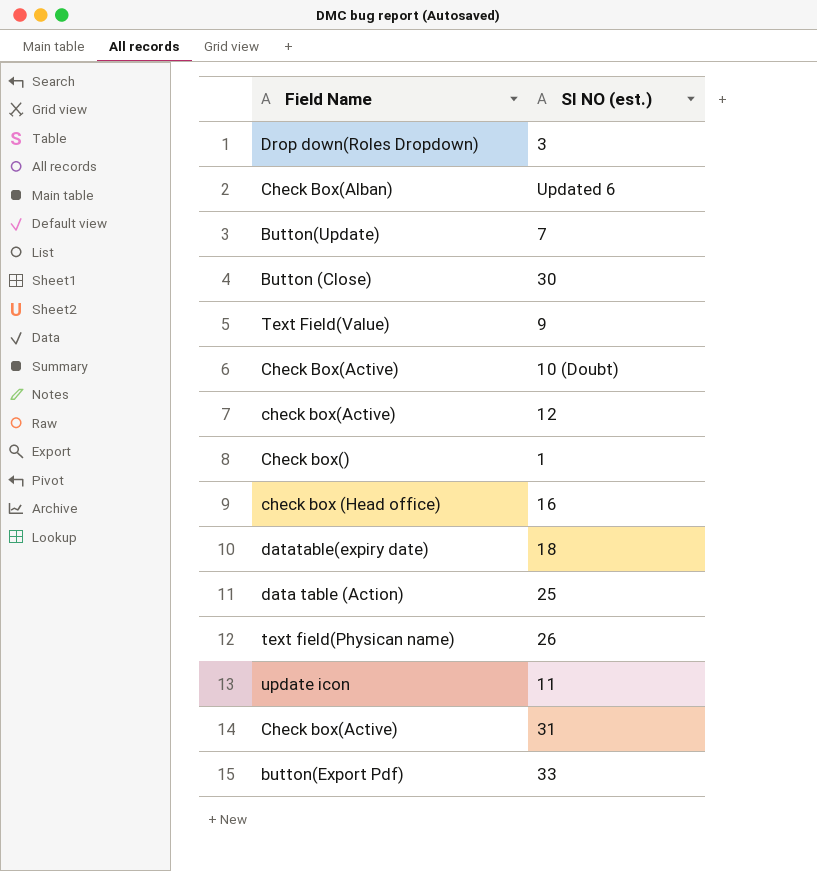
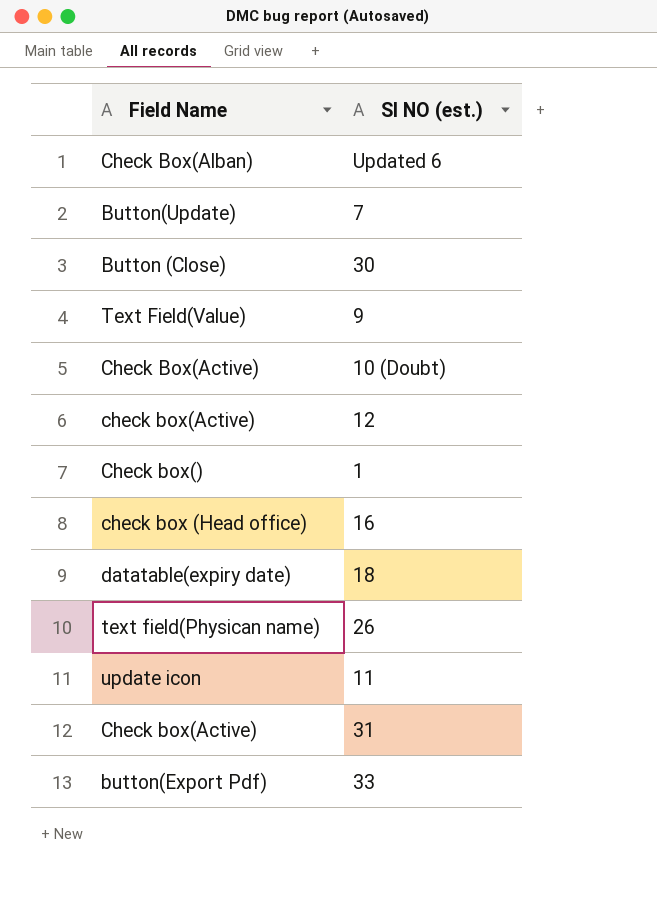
row Drop down(Roles Dropdown): 3 -> none
row data table (Action): 25 -> none

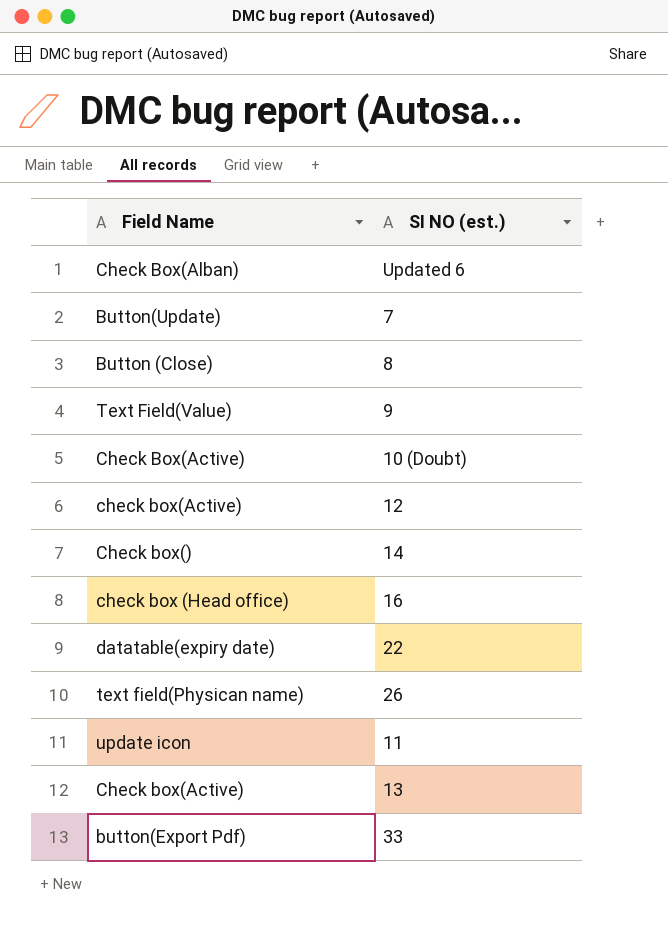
Button (Close) | SI NO (est.): 30 -> 8
Check box() | SI NO (est.): 1 -> 14
datatable(expiry date) | SI NO (est.): 18 -> 22
Check box(Active) | SI NO (est.): 31 -> 13

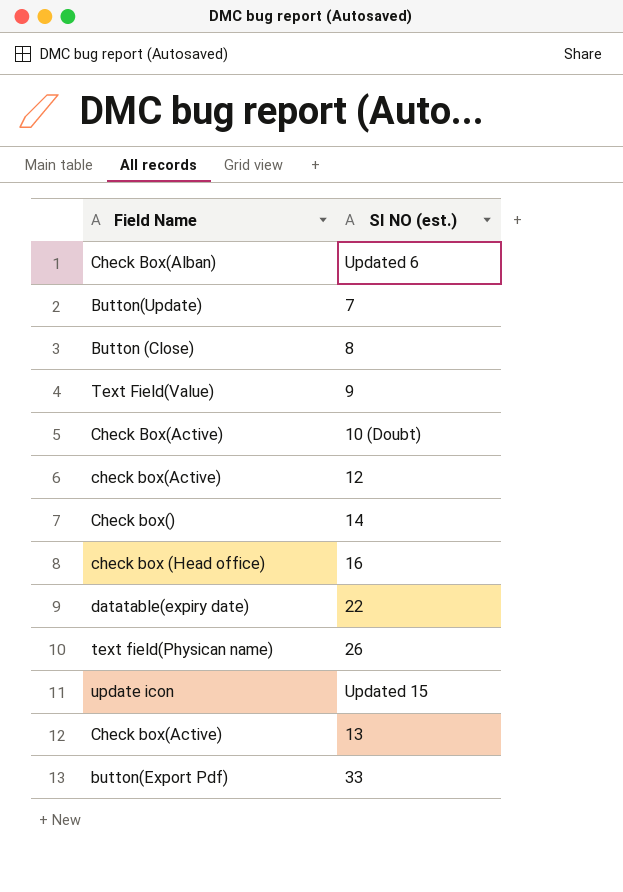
update icon | SI NO (est.): 11 -> Updated 15

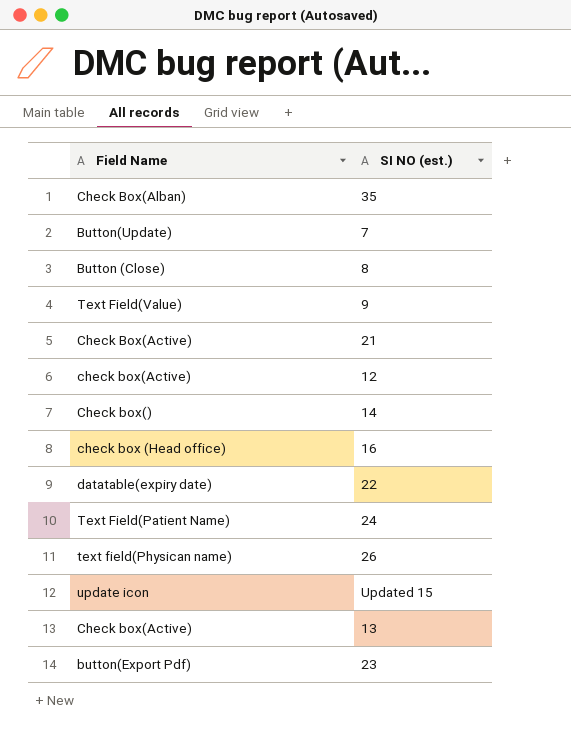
Check Box(Alban) | SI NO (est.): Updated 6 -> 35
Check Box(Active) | SI NO (est.): 10 (Doubt) -> 21
row Text Field(Patient Name): none -> 24
button(Export Pdf) | SI NO (est.): 33 -> 23

